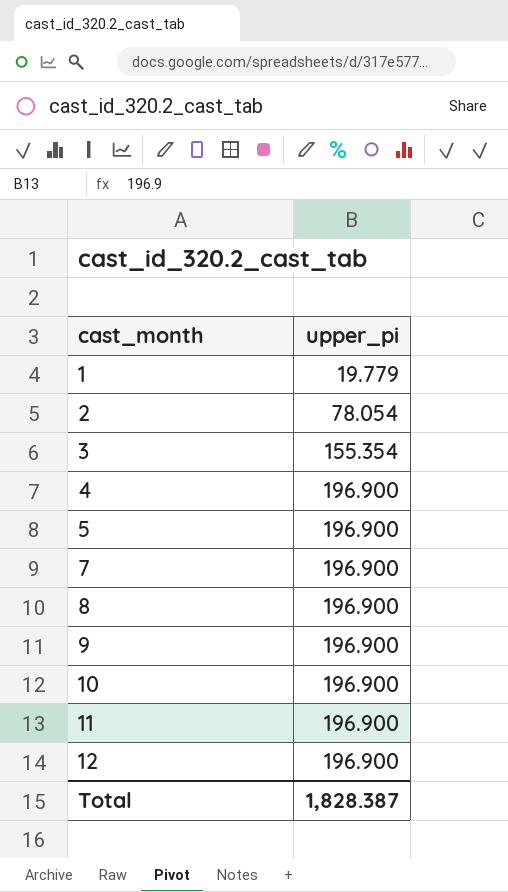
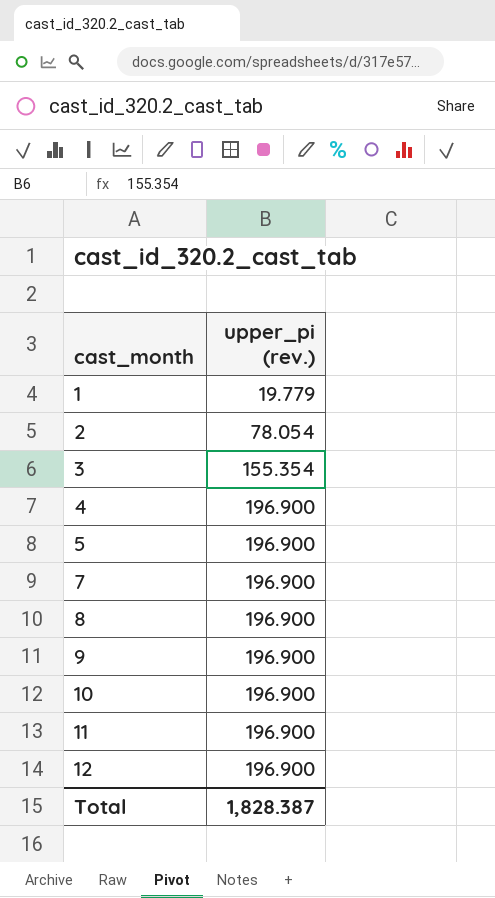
column name: upper_pi -> upper_pi (rev.)

